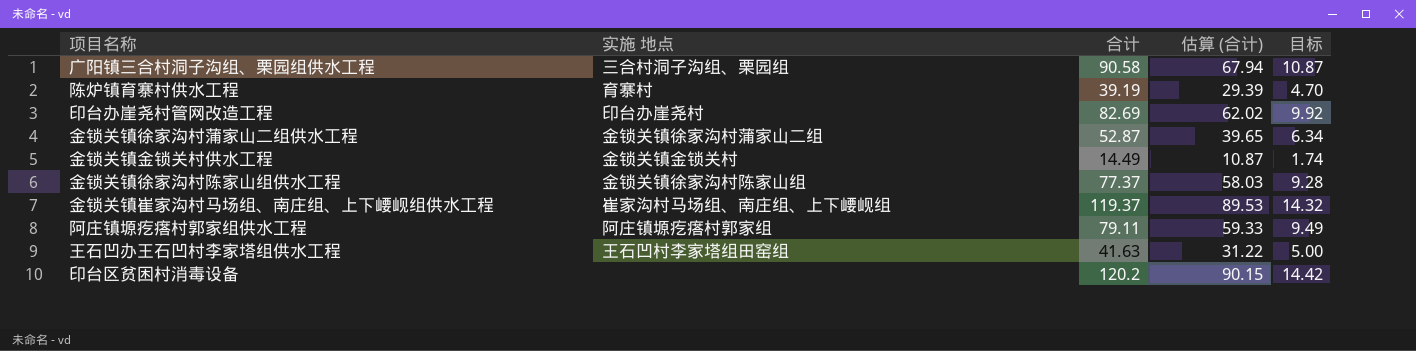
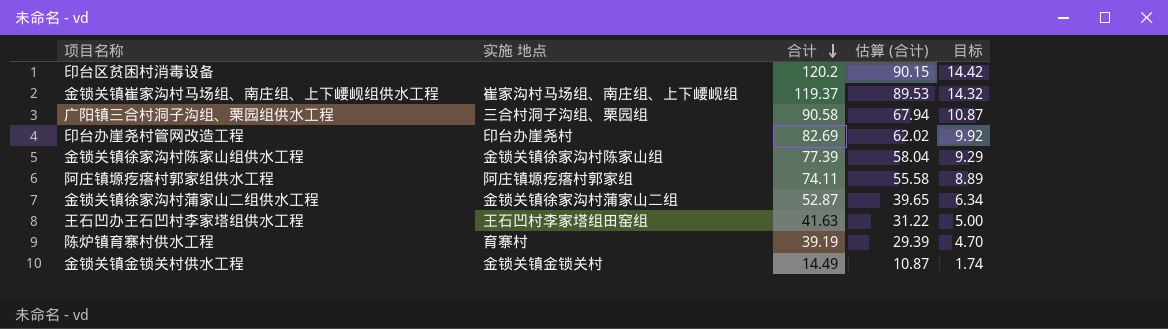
row order: none -> 合计 descending
金锁关镇徐家沟村陈家山组供水工程 | 合计: 77.37 -> 77.39
金锁关镇徐家沟村陈家山组供水工程 | 估算 (合计): 58.03 -> 58.04
金锁关镇徐家沟村陈家山组供水工程 | 目标: 9.28 -> 9.29
阿庄镇塬疙瘩村郭家组供水工程 | 合计: 79.11 -> 74.11
阿庄镇塬疙瘩村郭家组供水工程 | 估算 (合计): 59.33 -> 55.58
阿庄镇塬疙瘩村郭家组供水工程 | 目标: 9.49 -> 8.89

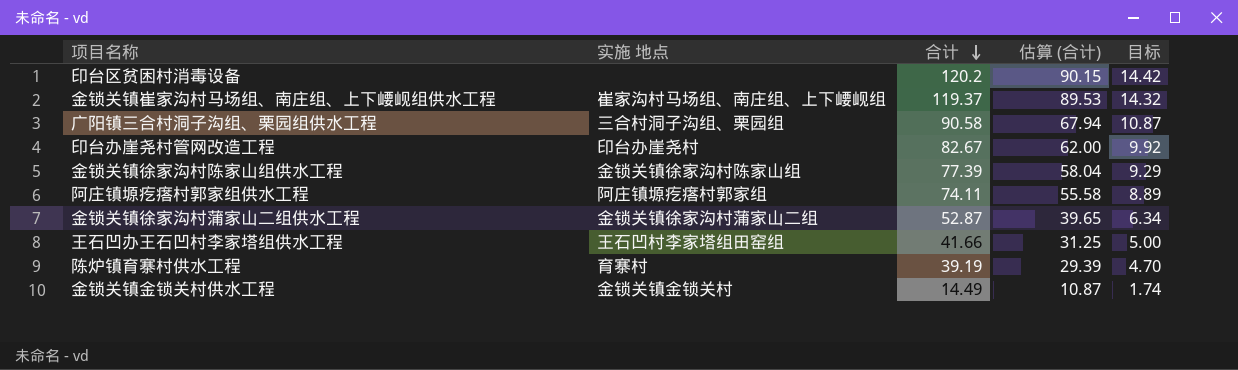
印台办崖尧村管网改造工程 | 合计: 82.69 -> 82.67
印台办崖尧村管网改造工程 | 估算 (合计): 62.02 -> 62.00
王石凹办王石凹村李家塔组供水工程 | 合计: 41.63 -> 41.66
王石凹办王石凹村李家塔组供水工程 | 估算 (合计): 31.22 -> 31.25

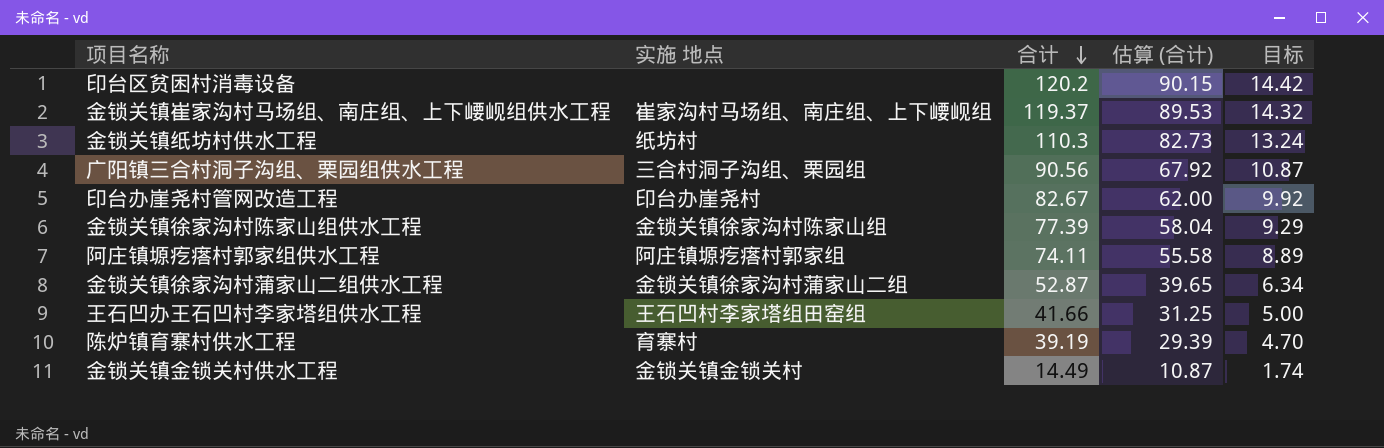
row 金锁关镇纸坊村供水工程: none -> 纸坊村 | 110.3 | 82.73 | 13.24
广阳镇三合村洞子沟组、栗园组供水工程 | 合计: 90.58 -> 90.56
广阳镇三合村洞子沟组、栗园组供水工程 | 估算 (合计): 67.94 -> 67.92

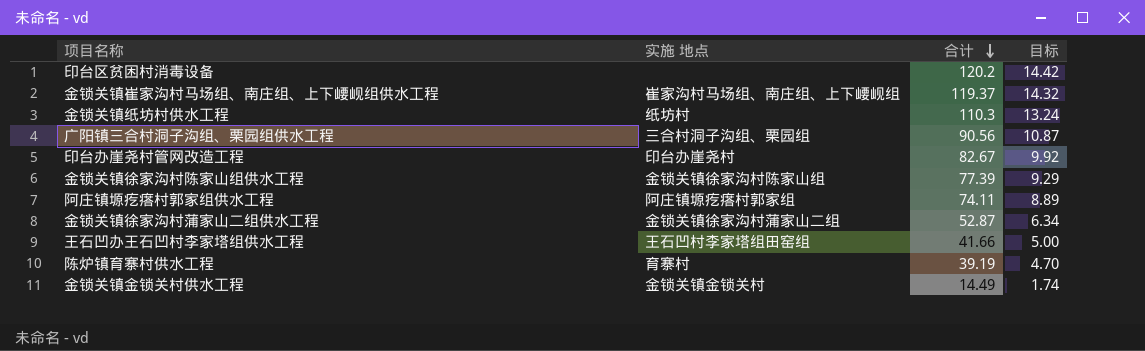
column 估算 (合计) | formula: [合计] * 0.75 -> none

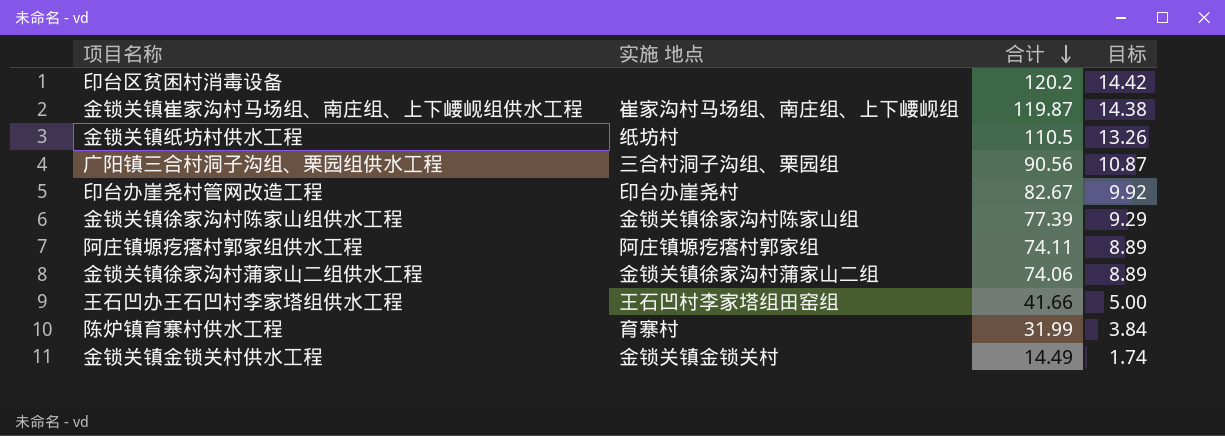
金锁关镇崔家沟村马场组、南庄组、上下崾岘组供水工程 | 合计: 119.37 -> 119.87
金锁关镇崔家沟村马场组、南庄组、上下崾岘组供水工程 | 目标: 14.32 -> 14.38
金锁关镇纸坊村供水工程 | 合计: 110.3 -> 110.5
金锁关镇纸坊村供水工程 | 目标: 13.24 -> 13.26
金锁关镇徐家沟村蒲家山二组供水工程 | 合计: 52.87 -> 74.06
金锁关镇徐家沟村蒲家山二组供水工程 | 目标: 6.34 -> 8.89
陈炉镇育寨村供水工程 | 合计: 39.19 -> 31.99
陈炉镇育寨村供水工程 | 目标: 4.70 -> 3.84

